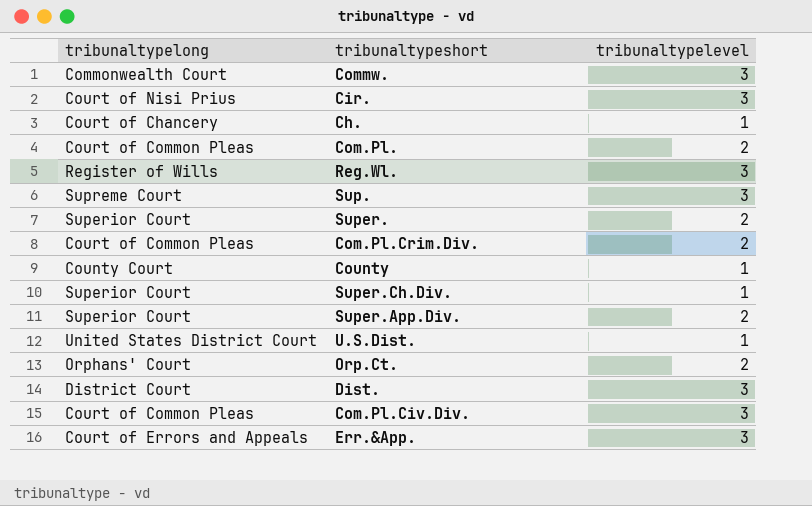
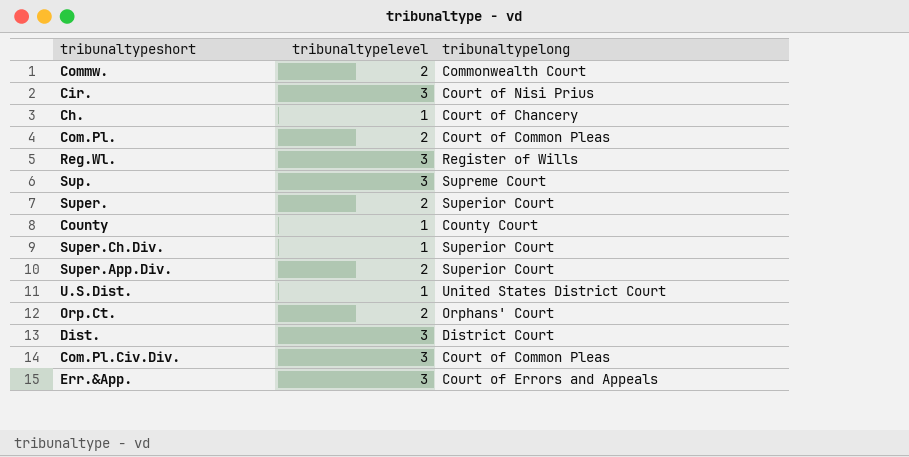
column tribunaltypelong | position: 1 -> 3
row Com.Pl.Crim.Div.: Court of Common Pleas | 2 -> none
Commw. | tribunaltypelevel: 3 -> 2

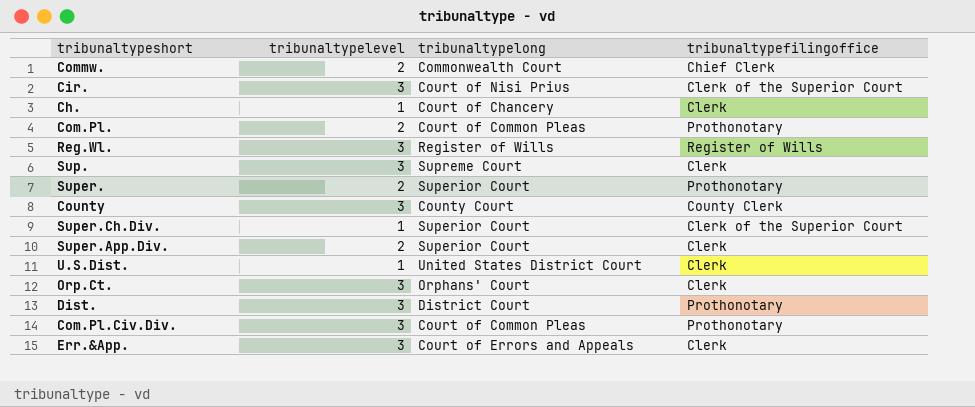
column tribunaltypefilingoffice | position: none -> 4
County | tribunaltypelevel: 1 -> 3
Orp.Ct. | tribunaltypelevel: 2 -> 3

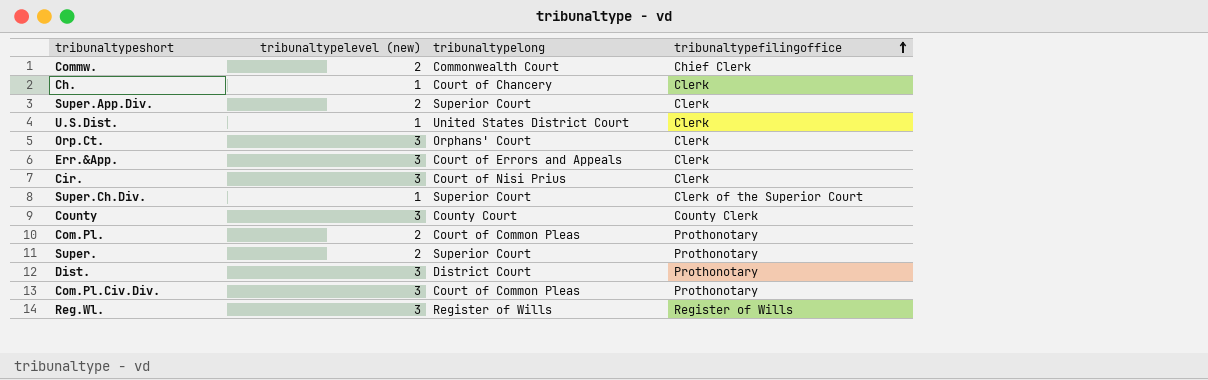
row order: none -> tribunaltypefilingoffice ascending
column name: tribunaltypelevel -> tribunaltypelevel (new)
row Sup.: 3 | Supreme Court | Clerk -> none
Cir. | tribunaltypefilingoffice: Clerk of the Superior Court -> Clerk

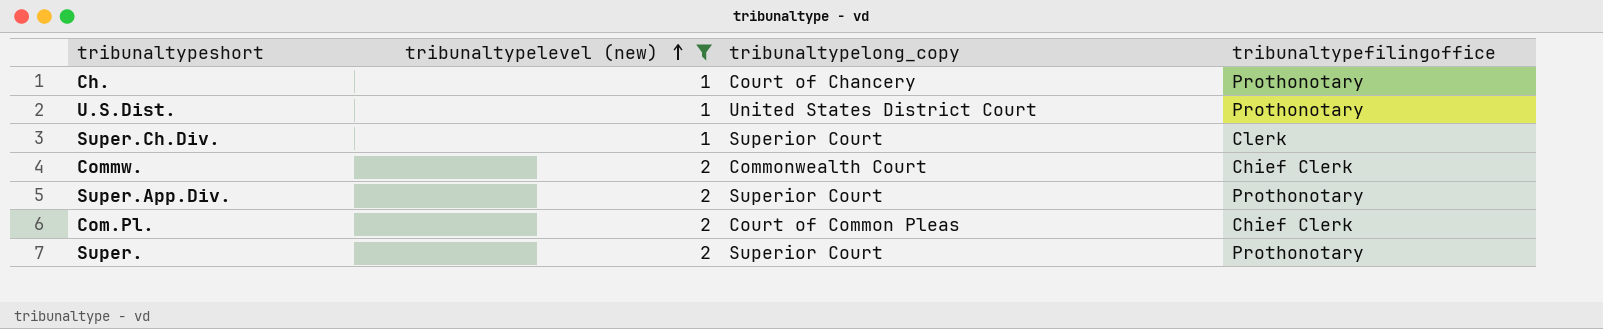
filter: none -> tribunaltypelevel (new) != 3
row order: tribunaltypefilingoffice ascending -> tribunaltypelevel (new) ascending
column name: tribunaltypelong -> tribunaltypelong_copy
Ch. | tribunaltypefilingoffice: Clerk -> Prothonotary
U.S.Dist. | tribunaltypefilingoffice: Clerk -> Prothonotary
Super.Ch.Div. | tribunaltypefilingoffice: Clerk of the Superior Court -> Clerk
Super.App.Div. | tribunaltypefilingoffice: Clerk -> Prothonotary
Com.Pl. | tribunaltypefilingoffice: Prothonotary -> Chief Clerk

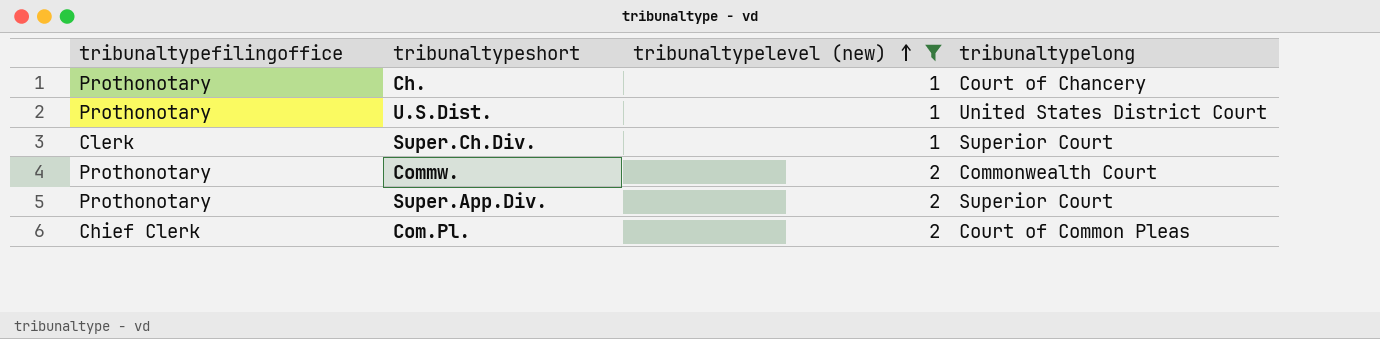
column tribunaltypefilingoffice | position: 4 -> 1
column name: tribunaltypelong_copy -> tribunaltypelong
row Super.: 2 | Superior Court | Prothonotary -> none
Commw. | tribunaltypefilingoffice: Chief Clerk -> Prothonotary

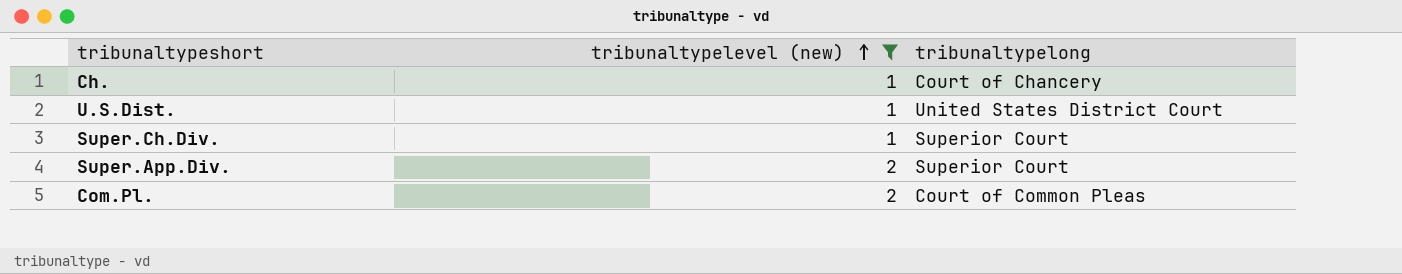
column tribunaltypefilingoffice | position: 1 -> none
row Commw.: Prothonotary | 2 | Commonwealth Court -> none

